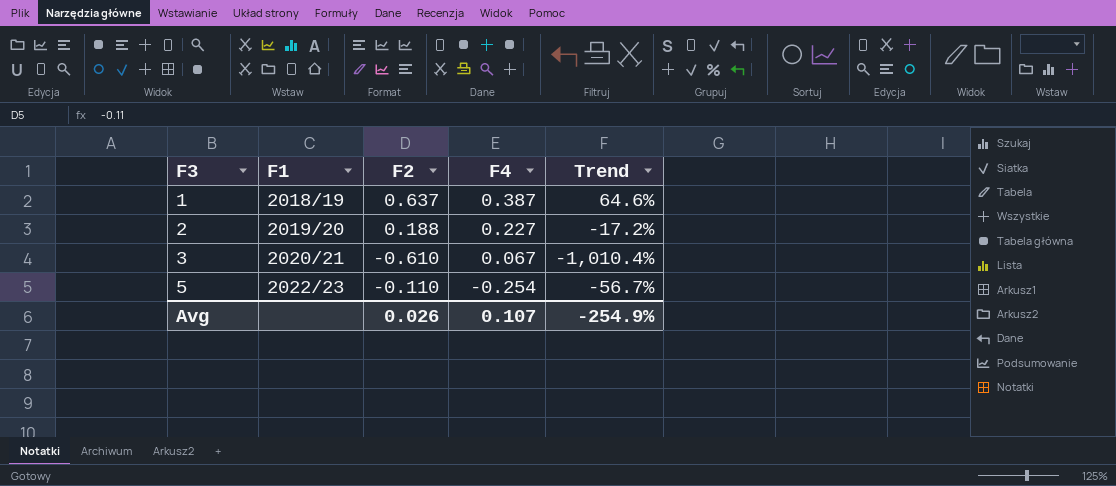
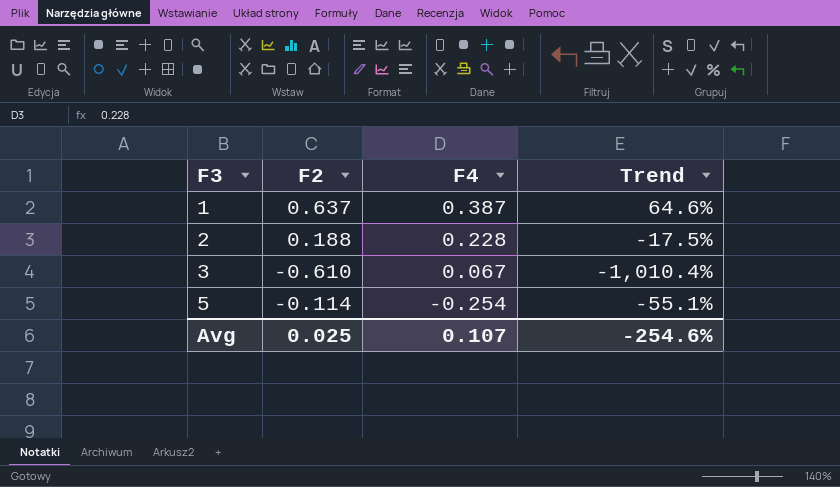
column F1 | position: 2 -> none
2 | F4: 0.227 -> 0.228
2 | Trend: -17.2% -> -17.5%
5 | F2: -0.110 -> -0.114
5 | Trend: -56.7% -> -55.1%
Avg | F2: 0.026 -> 0.025
Avg | Trend: -254.9% -> -254.6%

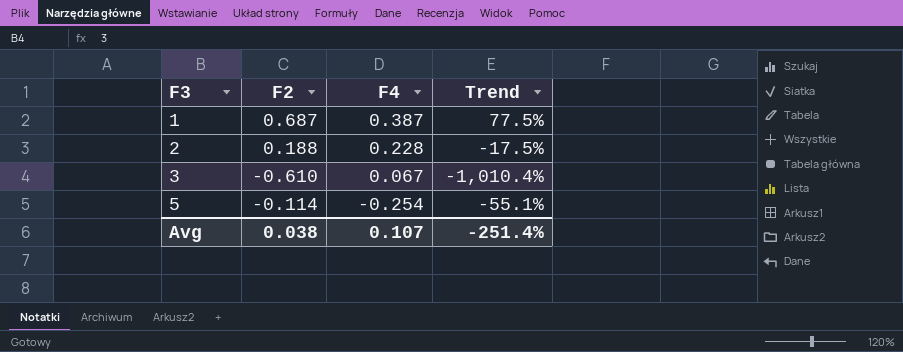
1 | F2: 0.637 -> 0.687
1 | Trend: 64.6% -> 77.5%
Avg | F2: 0.025 -> 0.038
Avg | Trend: -254.6% -> -251.4%

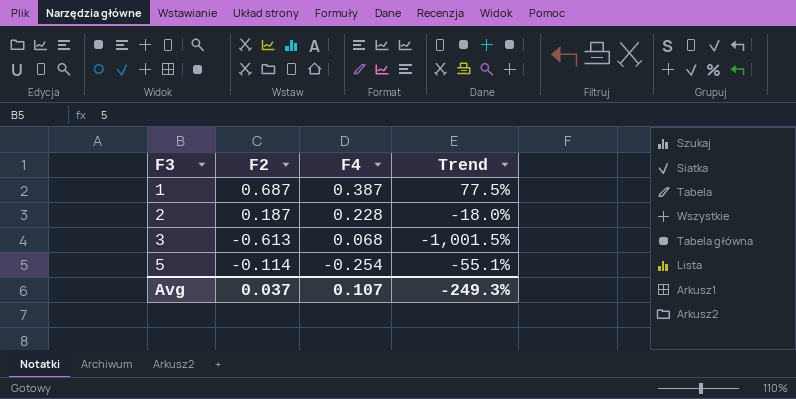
2 | F2: 0.188 -> 0.187
2 | Trend: -17.5% -> -18.0%
3 | F2: -0.610 -> -0.613
3 | F4: 0.067 -> 0.068
3 | Trend: -1,010.4% -> -1,001.5%
Avg | F2: 0.038 -> 0.037
Avg | Trend: -251.4% -> -249.3%

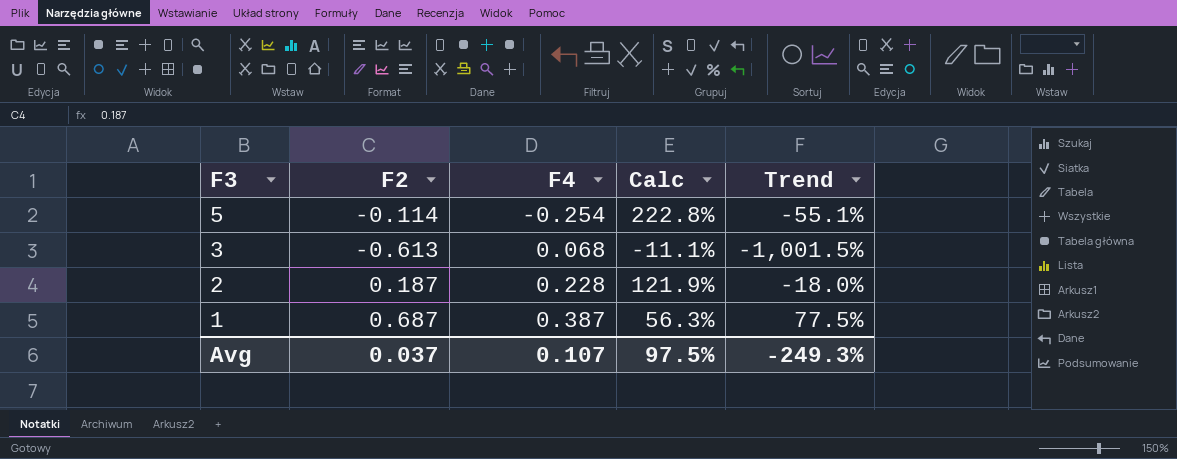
row order: F3 ascending -> F3 descending
column Calc | formula: none -> [F4] / [F2]

